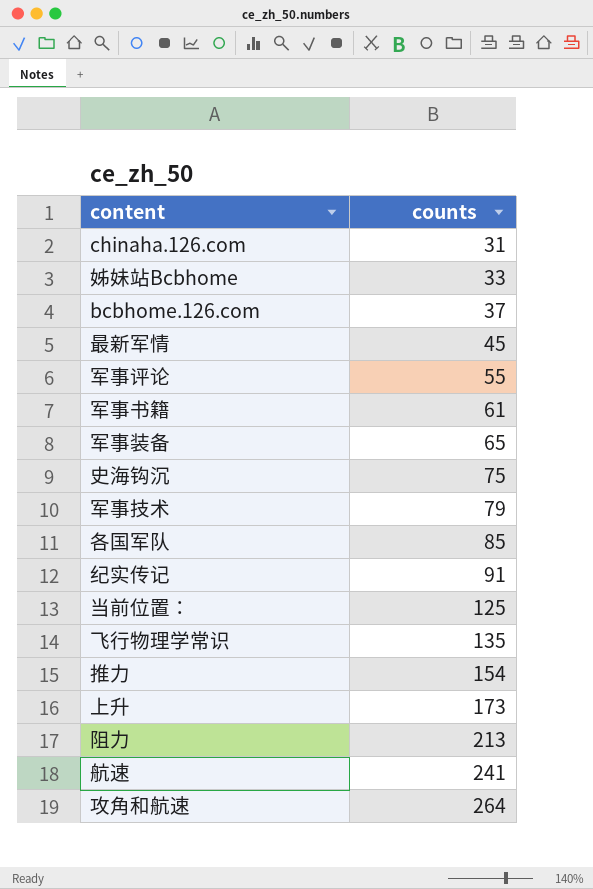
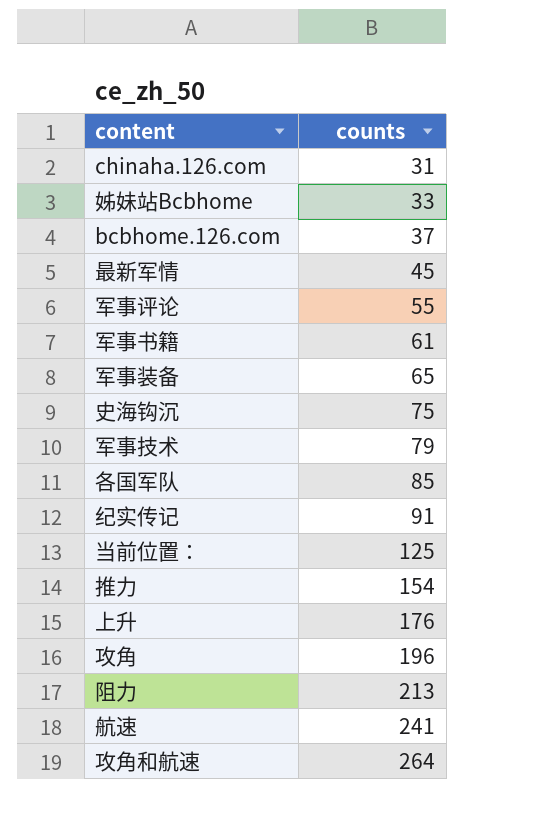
row 飞行物理学常识: 135 -> none
上升 | counts: 173 -> 176
row 攻角: none -> 196

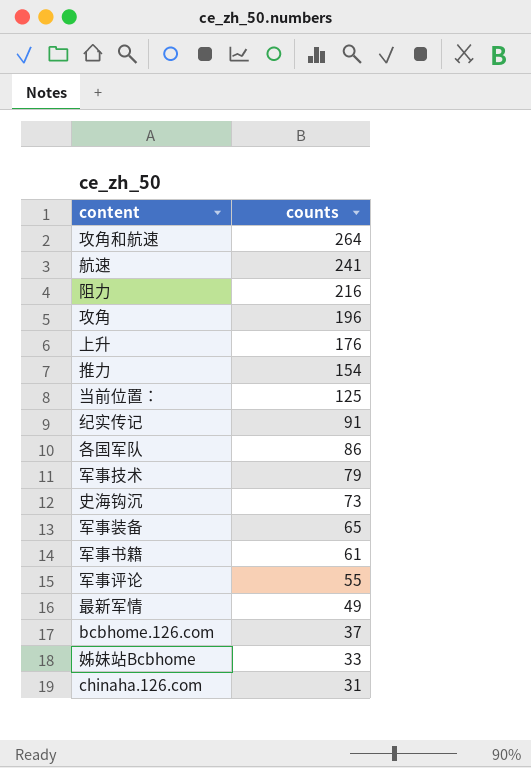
row order: counts ascending -> counts descending
阻力 | counts: 213 -> 216
各国军队 | counts: 85 -> 86
史海钩沉 | counts: 75 -> 73
最新军情 | counts: 45 -> 49

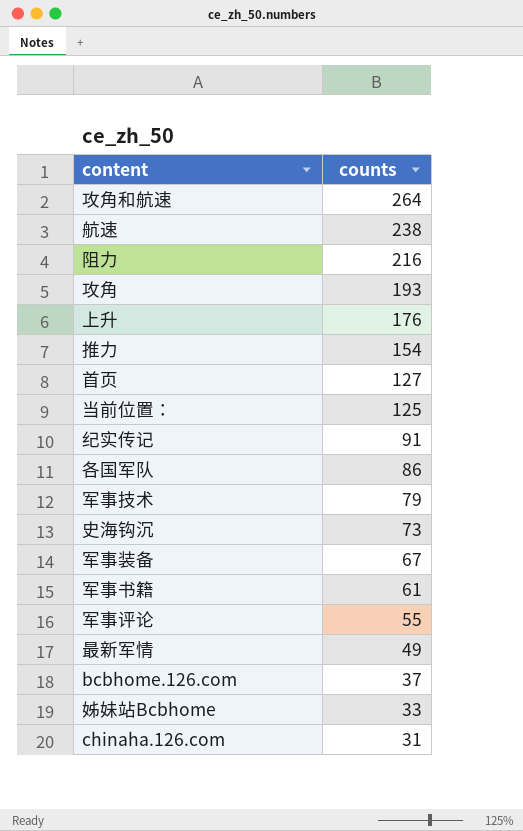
航速 | counts: 241 -> 238
攻角 | counts: 196 -> 193
row 首页: none -> 127
军事装备 | counts: 65 -> 67

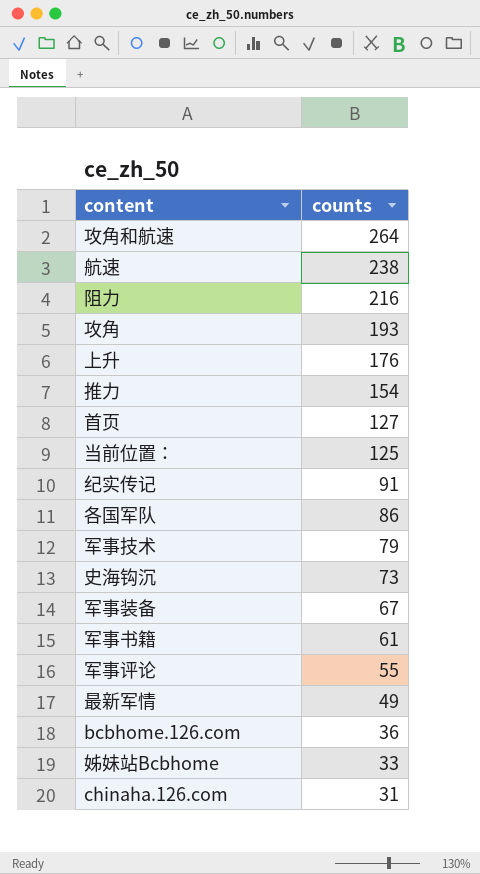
bcbhome.126.com | counts: 37 -> 36

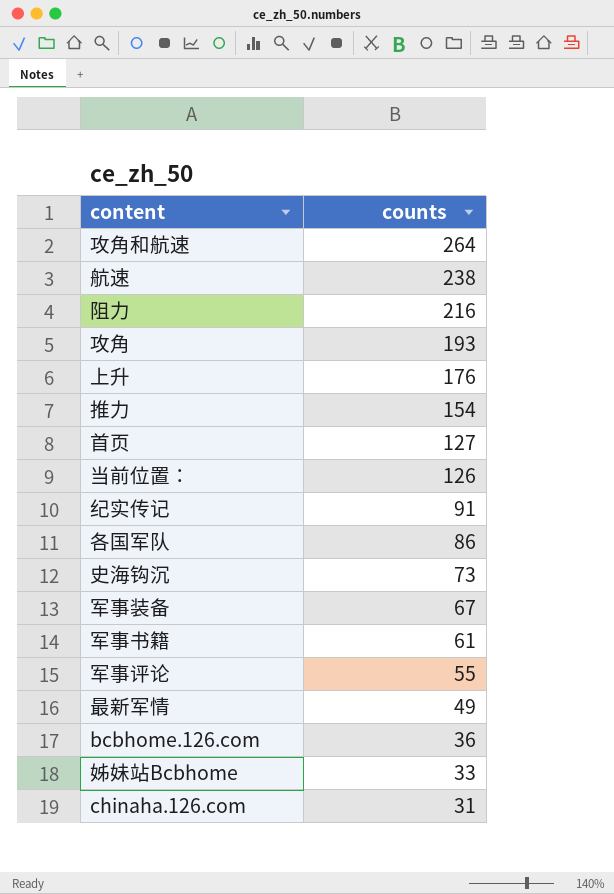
row 军事技术: 79 -> none
当前位置： | counts: 125 -> 126

